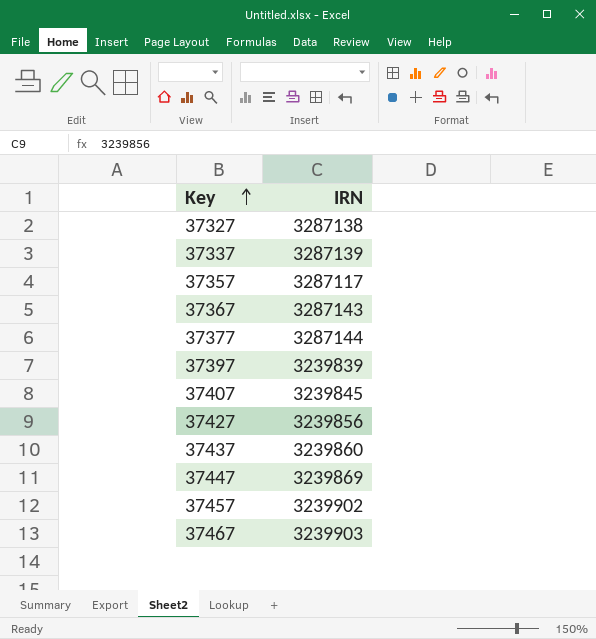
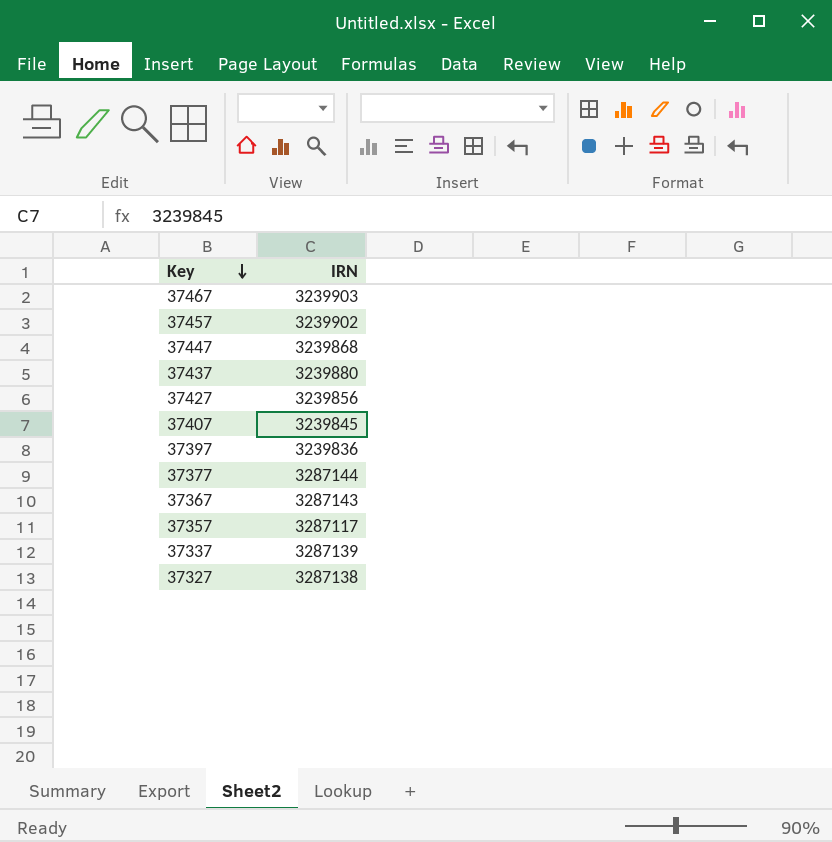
row order: Key ascending -> Key descending
37447 | IRN: 3239869 -> 3239868
37437 | IRN: 3239860 -> 3239880
37397 | IRN: 3239839 -> 3239836

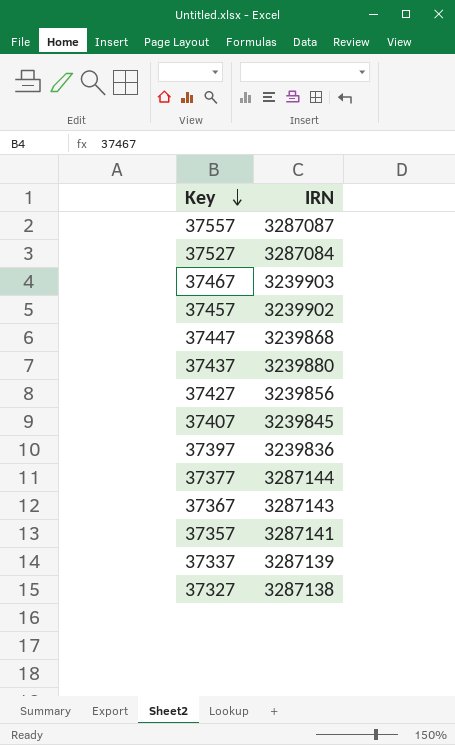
row 37557: none -> 3287087
row 37527: none -> 3287084
37357 | IRN: 3287117 -> 3287141

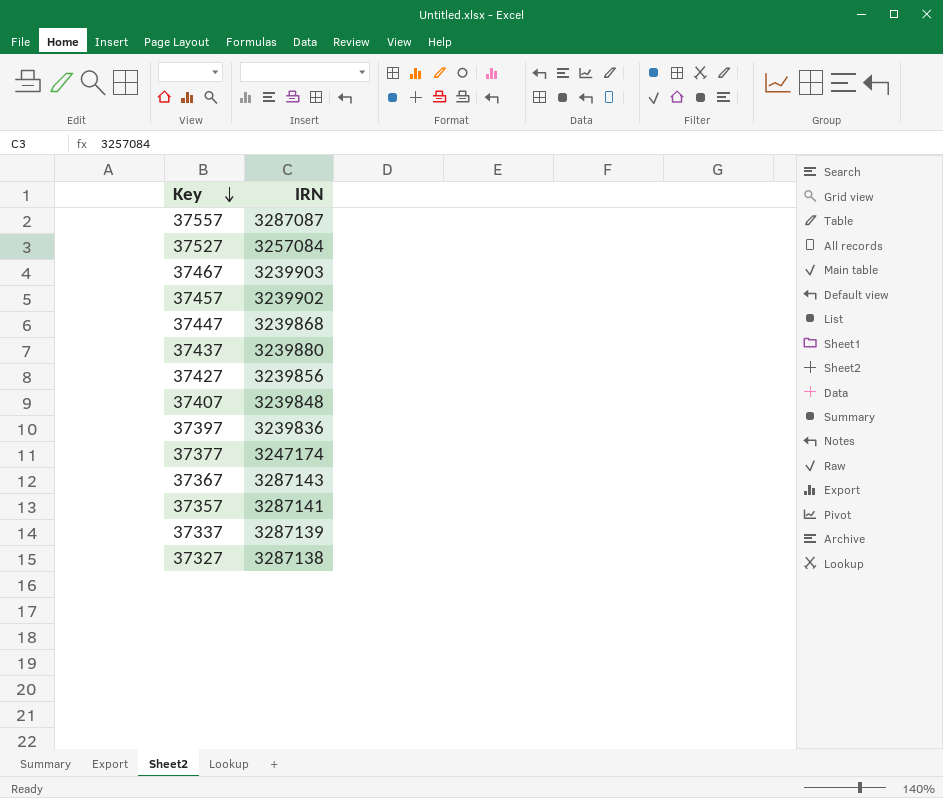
37527 | IRN: 3287084 -> 3257084
37407 | IRN: 3239845 -> 3239848
37377 | IRN: 3287144 -> 3247174

